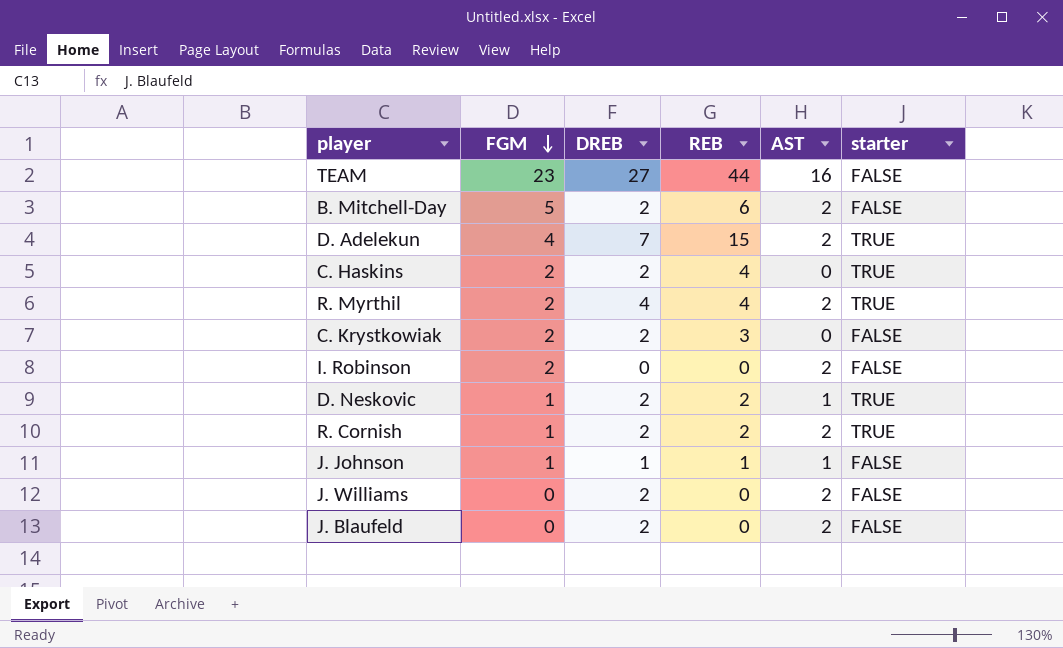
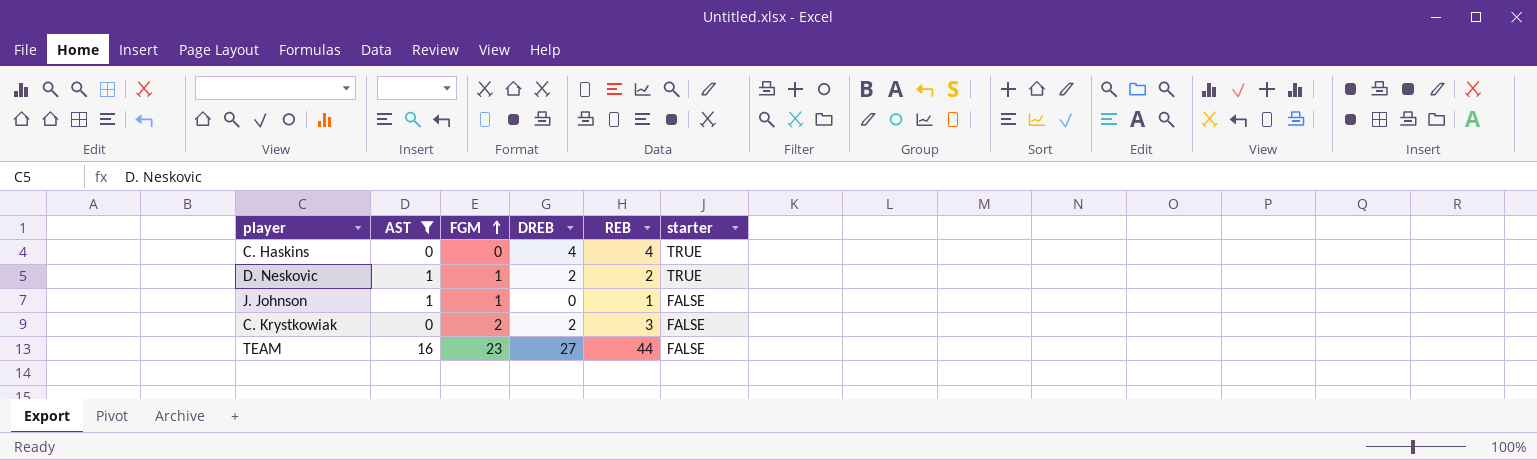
filter: none -> AST != 2
row order: FGM descending -> FGM ascending
column AST | position: 5 -> 2
C. Haskins | FGM: 2 -> 0
C. Haskins | DREB: 2 -> 4
J. Johnson | DREB: 1 -> 0

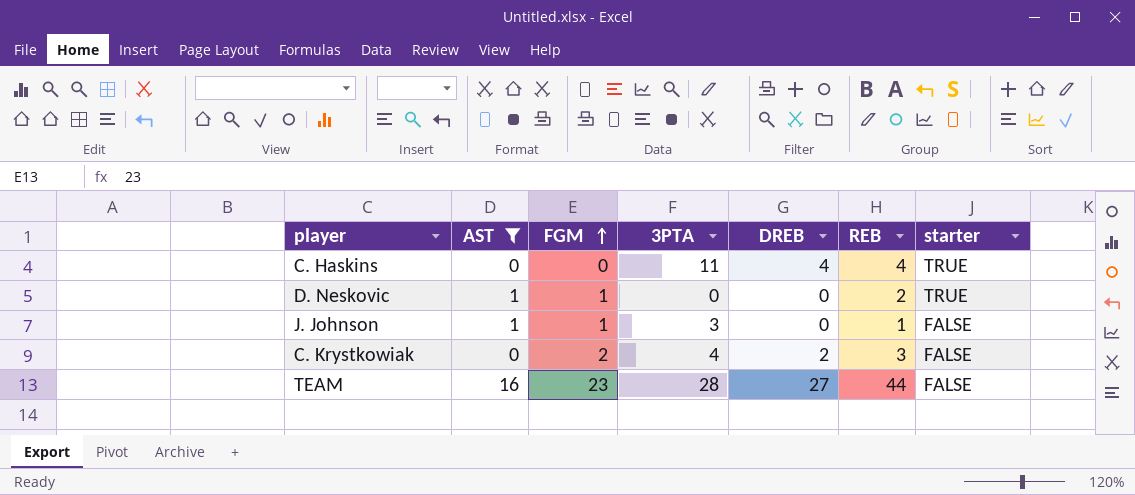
column 3PTA | position: none -> 4
D. Neskovic | DREB: 2 -> 0

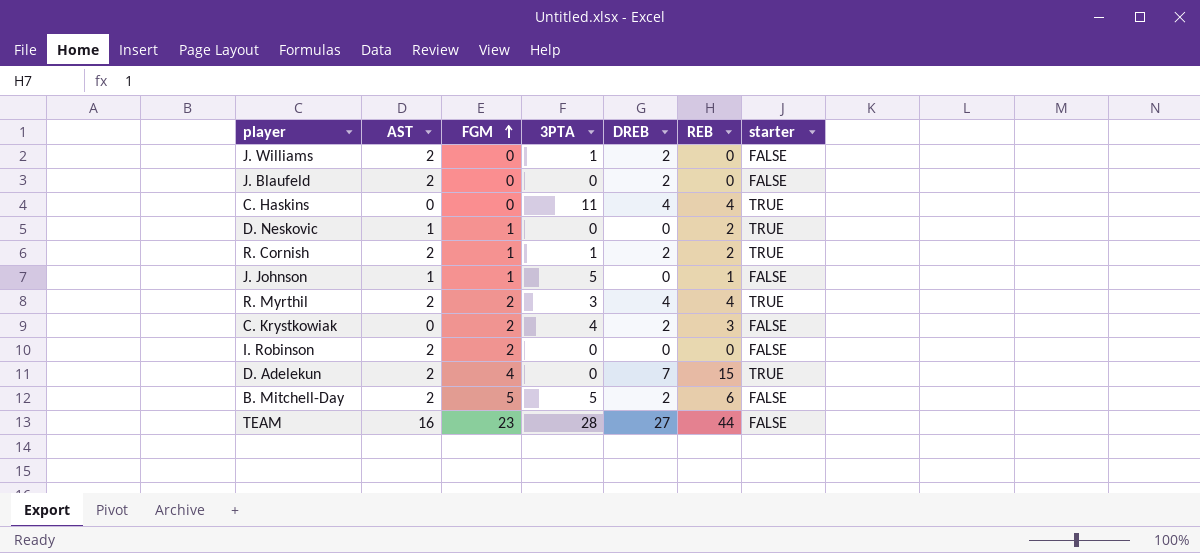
filter: AST != 2 -> none
J. Johnson | 3PTA: 3 -> 5

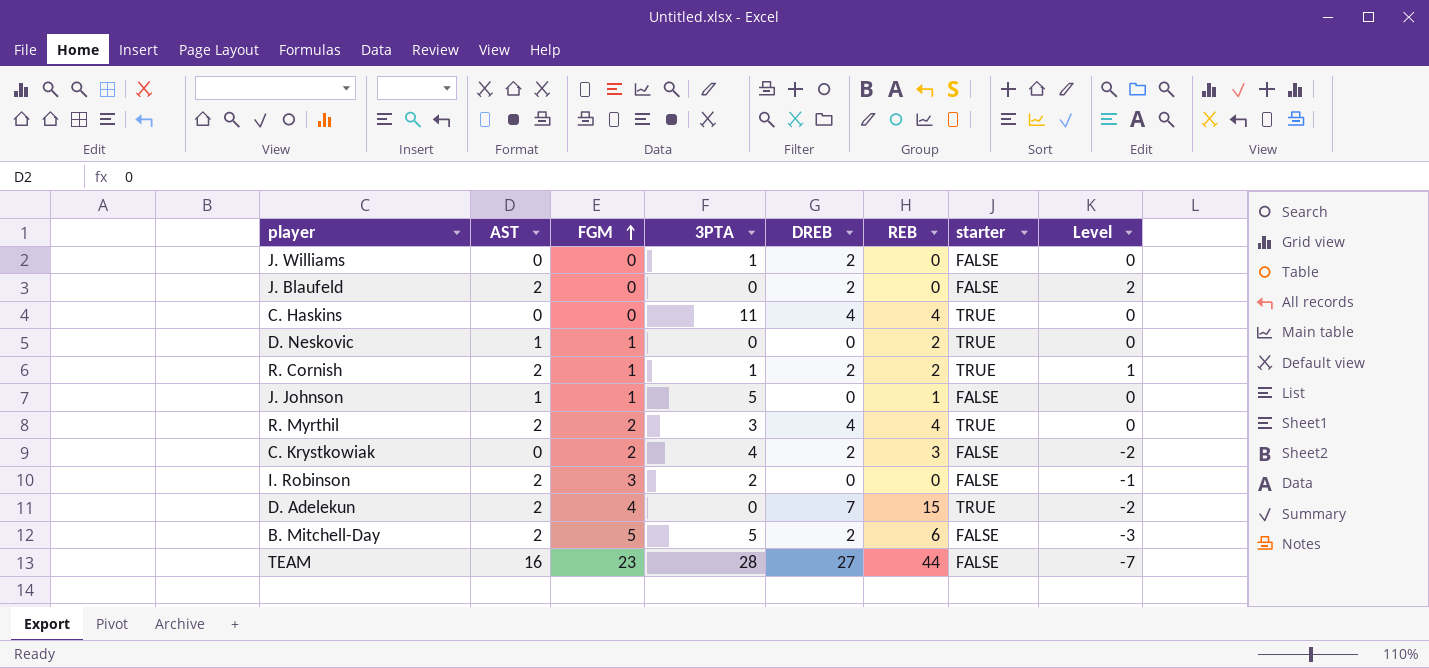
column Level | formula: none -> [AST] - [FGM]
J. Williams | AST: 2 -> 0
I. Robinson | FGM: 2 -> 3
I. Robinson | 3PTA: 0 -> 2

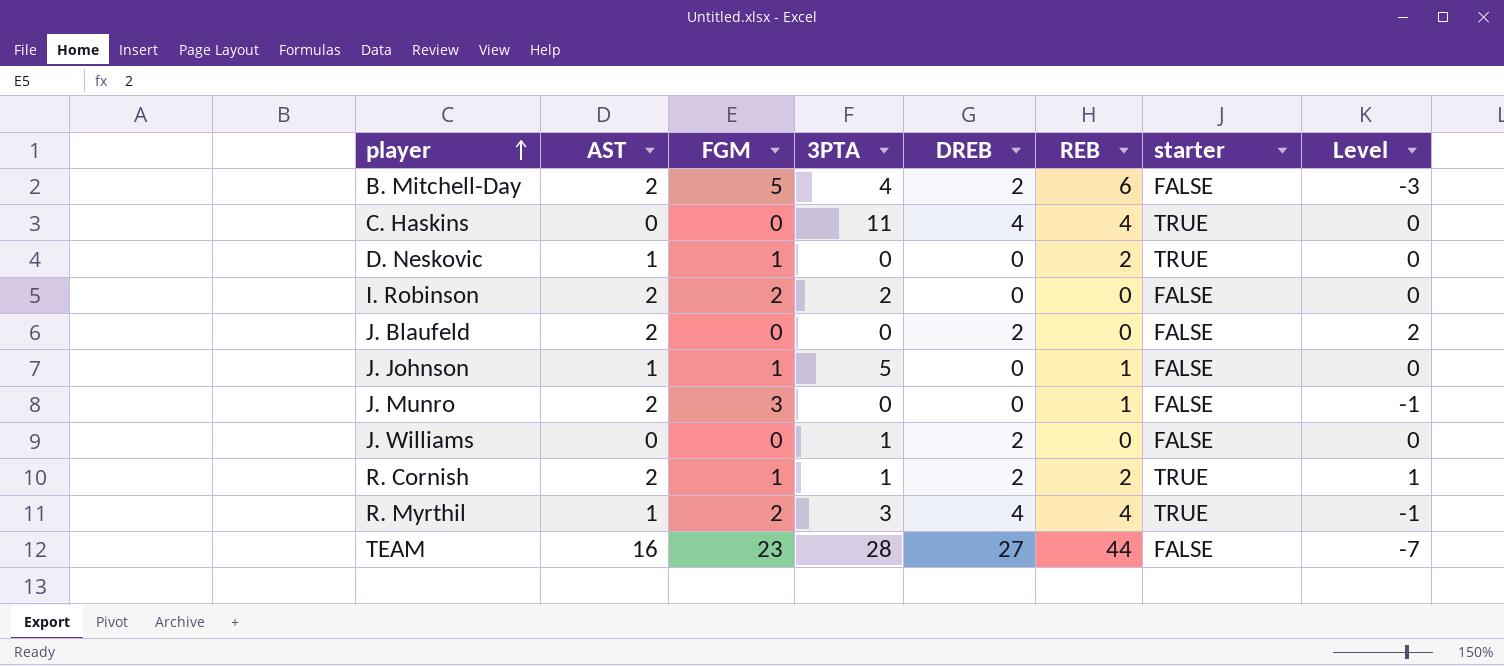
row order: FGM ascending -> player ascending
row C. Krystkowiak: 0 | 2 | 4 | 2 | 3 | FALSE | -2 -> none
row D. Adelekun: 2 | 4 | 0 | 7 | 15 | TRUE | -2 -> none
B. Mitchell-Day | 3PTA: 5 -> 4
I. Robinson | FGM: 3 -> 2
I. Robinson | Level: -1 -> 0
row J. Munro: none -> 2 | 3 | 0 | 0 | 1 | FALSE | -1
R. Myrthil | AST: 2 -> 1
R. Myrthil | Level: 0 -> -1

